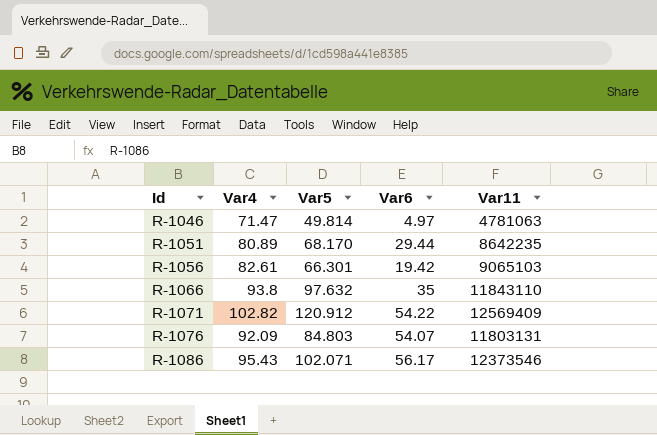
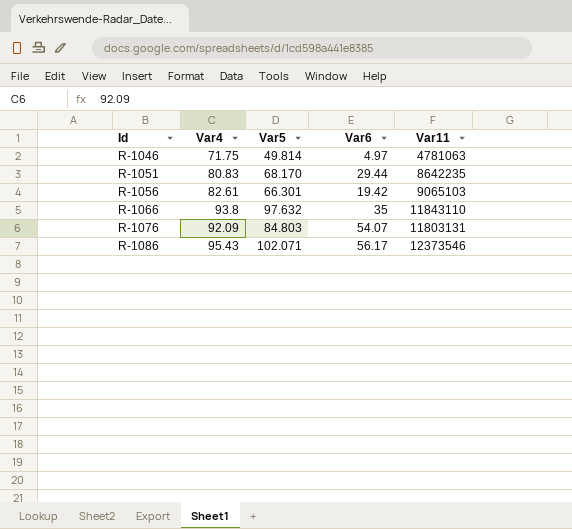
row R-1071: 102.82 | 120.912 | 54.22 | 12569409 -> none
R-1046 | Var4: 71.47 -> 71.75
R-1051 | Var4: 80.89 -> 80.83

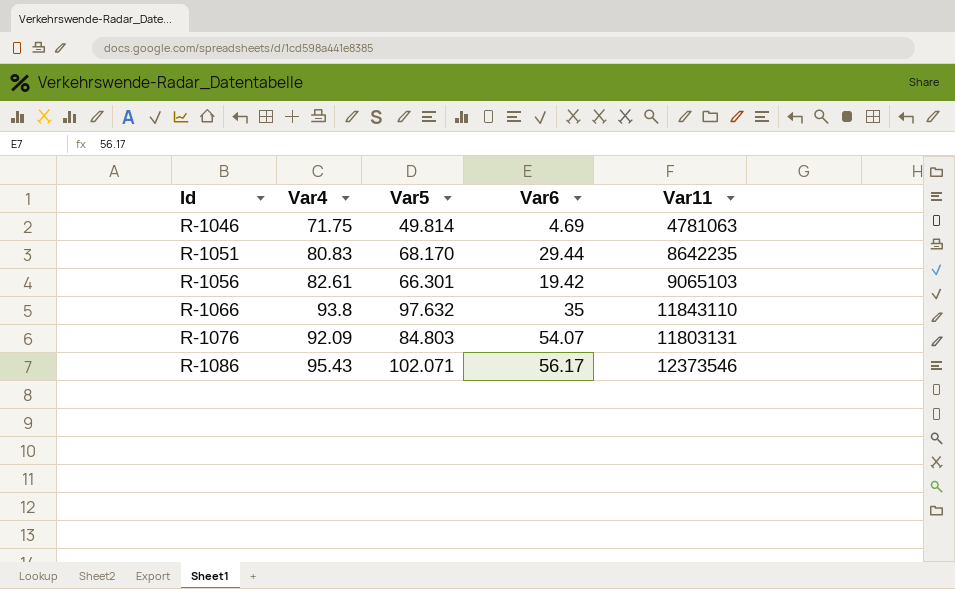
R-1046 | Var6: 4.97 -> 4.69

